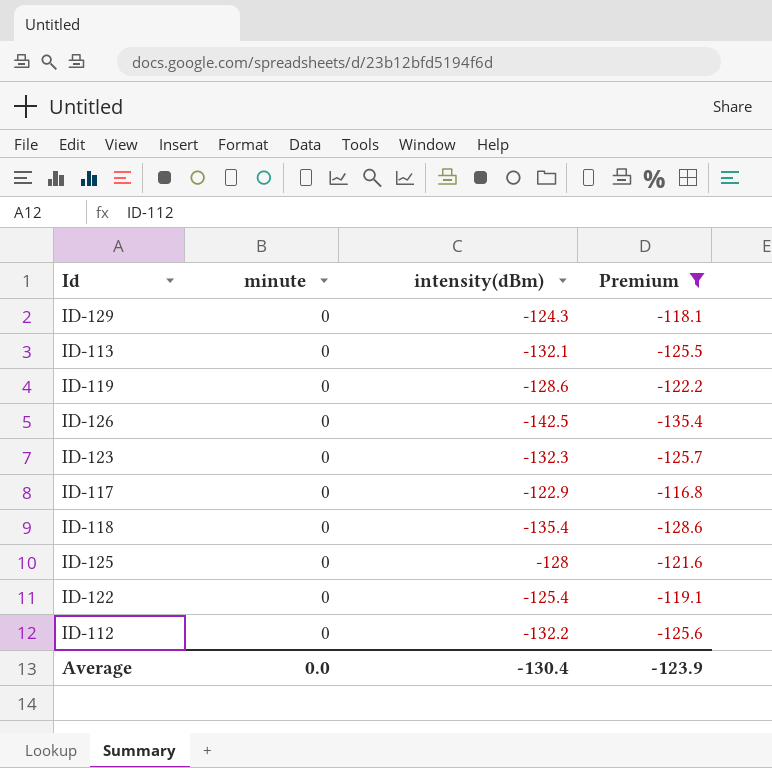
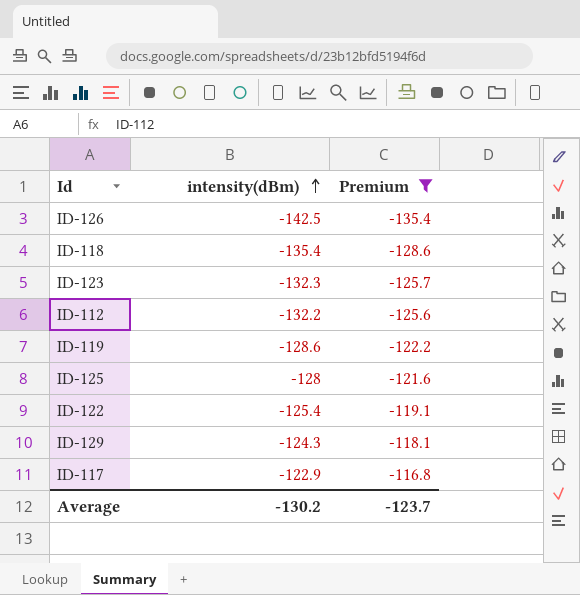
row order: none -> intensity(dBm) ascending
column minute | position: 2 -> none
row ID-113: 0 | -132.1 | -125.5 -> none
Average | intensity(dBm): -130.4 -> -130.2
Average | Premium: -123.9 -> -123.7

